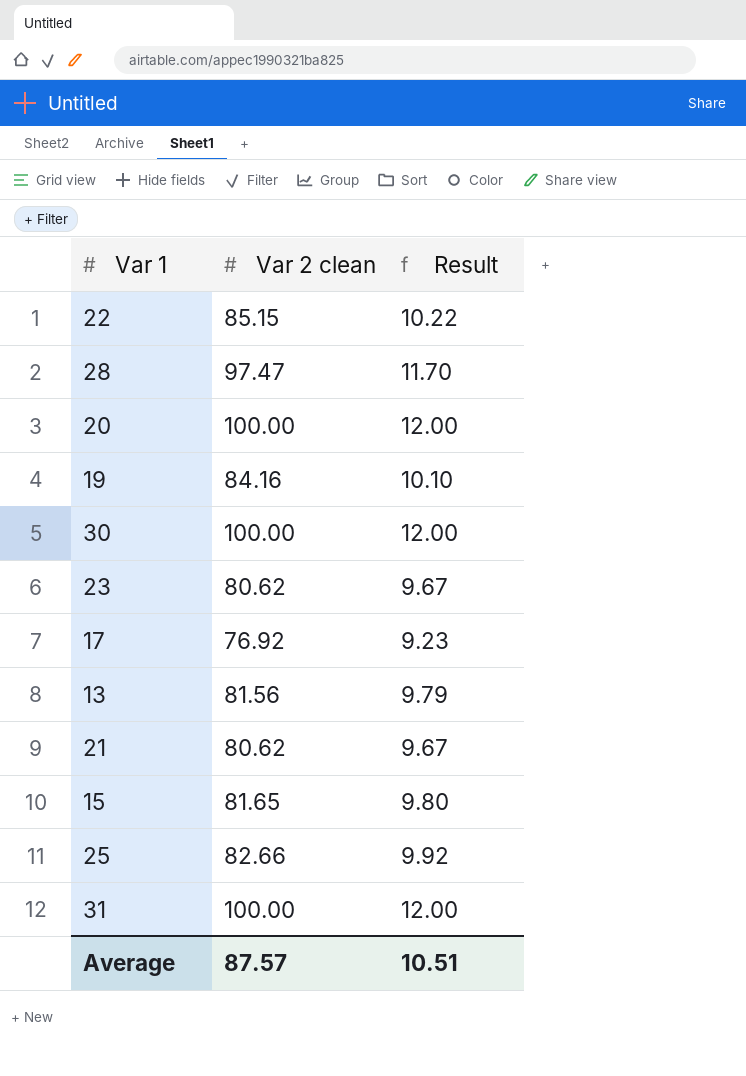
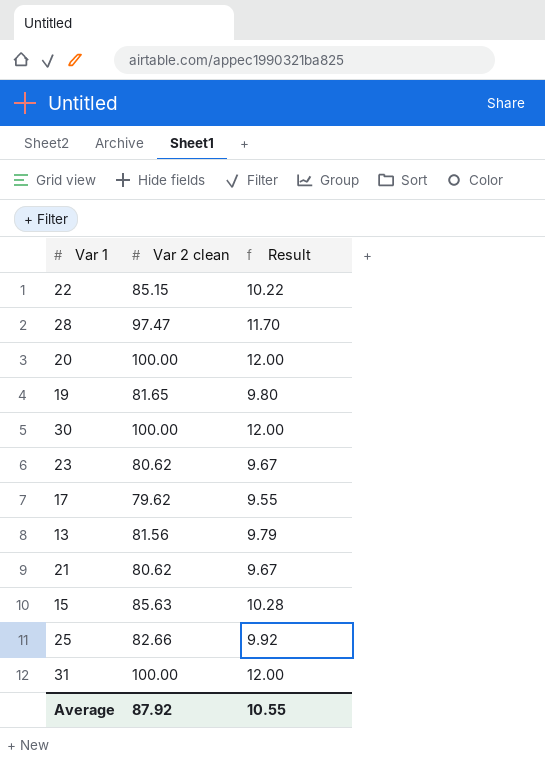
19 | Var 2 clean: 84.16 -> 81.65
19 | Result: 10.10 -> 9.80
17 | Var 2 clean: 76.92 -> 79.62
17 | Result: 9.23 -> 9.55
15 | Var 2 clean: 81.65 -> 85.63
15 | Result: 9.80 -> 10.28
Average | Var 2 clean: 87.57 -> 87.92
Average | Result: 10.51 -> 10.55

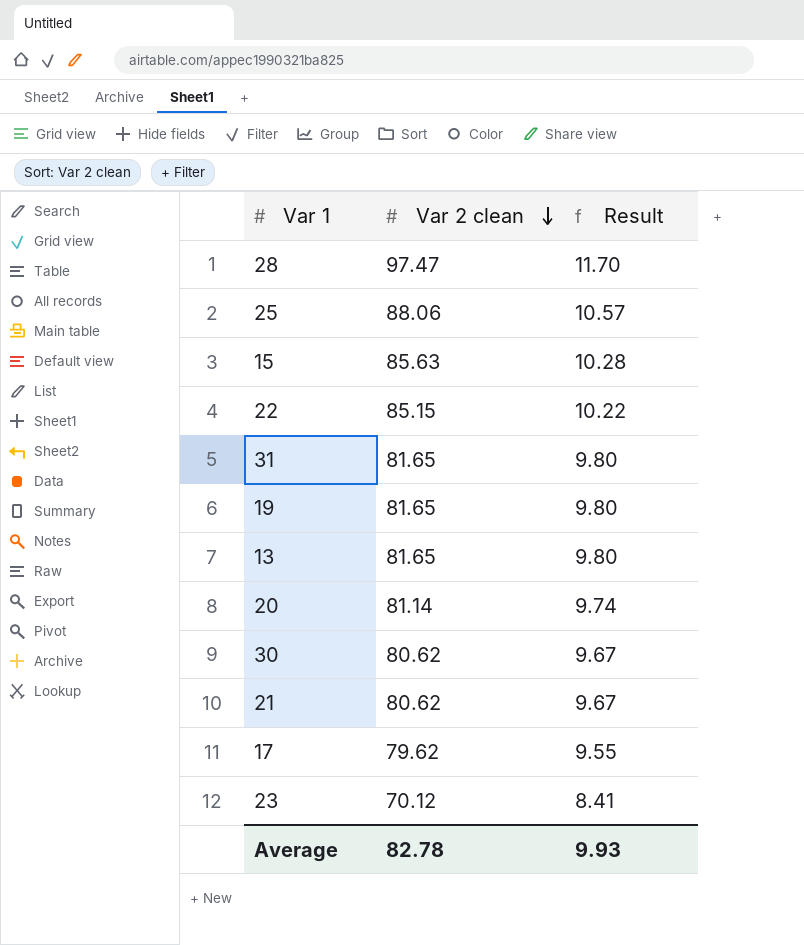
row order: none -> Var 2 clean descending
25 | Var 2 clean: 82.66 -> 88.06
25 | Result: 9.92 -> 10.57
31 | Var 2 clean: 100.00 -> 81.65
31 | Result: 12.00 -> 9.80
13 | Var 2 clean: 81.56 -> 81.65
13 | Result: 9.79 -> 9.80
20 | Var 2 clean: 100.00 -> 81.14
20 | Result: 12.00 -> 9.74
30 | Var 2 clean: 100.00 -> 80.62
30 | Result: 12.00 -> 9.67
23 | Var 2 clean: 80.62 -> 70.12
23 | Result: 9.67 -> 8.41
Average | Var 2 clean: 87.92 -> 82.78
Average | Result: 10.55 -> 9.93

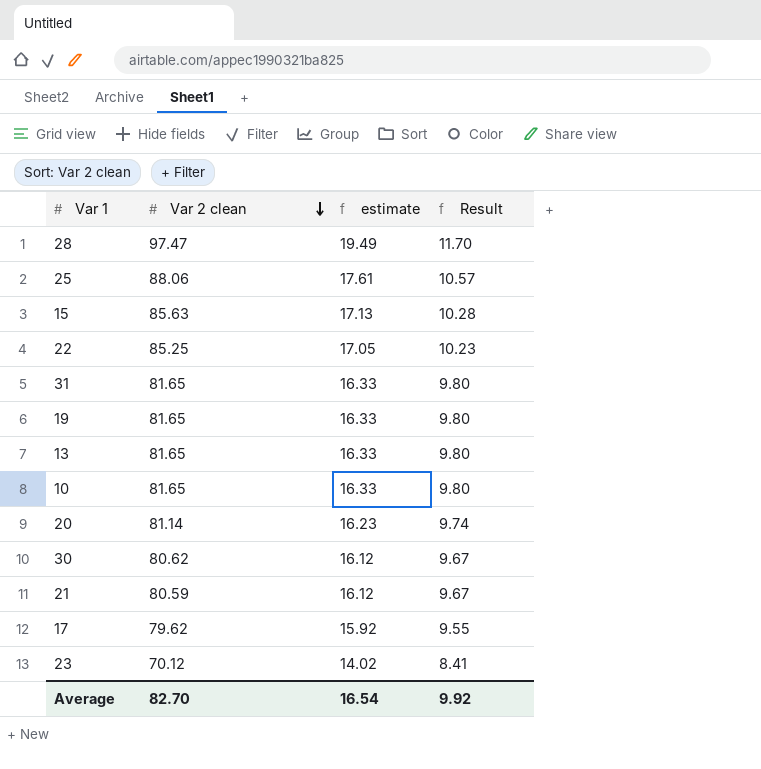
column estimate | formula: none -> [Var 2 clean] * 0.2
22 | Var 2 clean: 85.15 -> 85.25
22 | Result: 10.22 -> 10.23
row 10: none -> 81.65 | 16.33 | 9.80
21 | Var 2 clean: 80.62 -> 80.59
Average | Var 2 clean: 82.78 -> 82.70
Average | Result: 9.93 -> 9.92

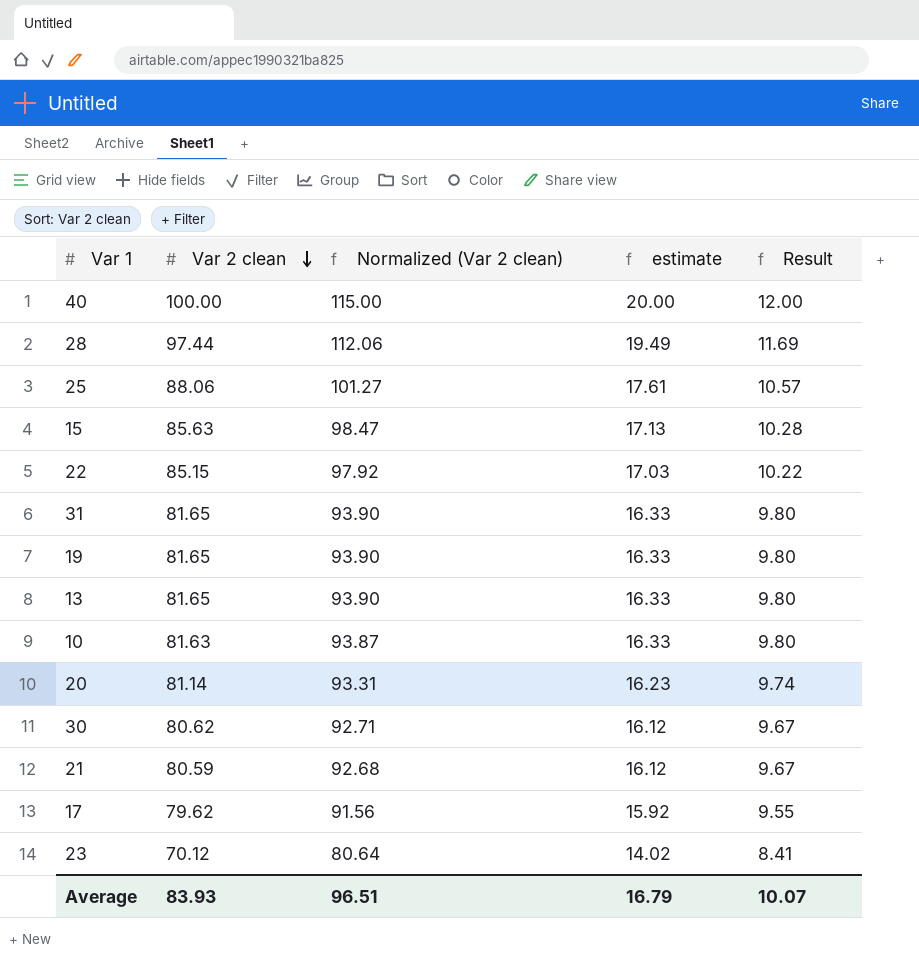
column Normalized (Var 2 clean) | formula: none -> [Var 2 clean] * 1.15
row 40: none -> 100.00 | 115.00 | 20.00 | 12.00
28 | Var 2 clean: 97.47 -> 97.44
28 | Result: 11.70 -> 11.69
22 | Var 2 clean: 85.25 -> 85.15
22 | estimate: 17.05 -> 17.03
22 | Result: 10.23 -> 10.22
10 | Var 2 clean: 81.65 -> 81.63
Average | Var 2 clean: 82.70 -> 83.93
Average | estimate: 16.54 -> 16.79
Average | Result: 9.92 -> 10.07

